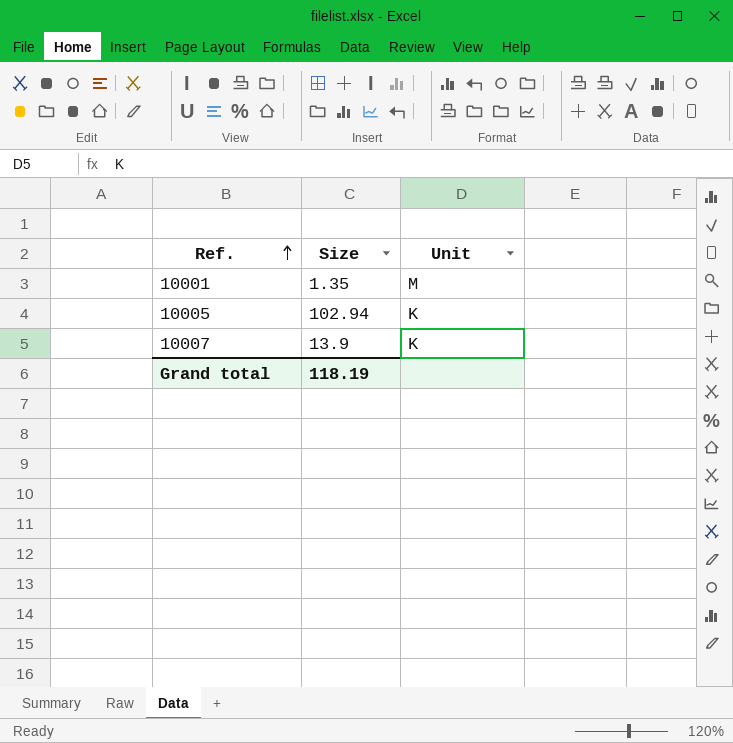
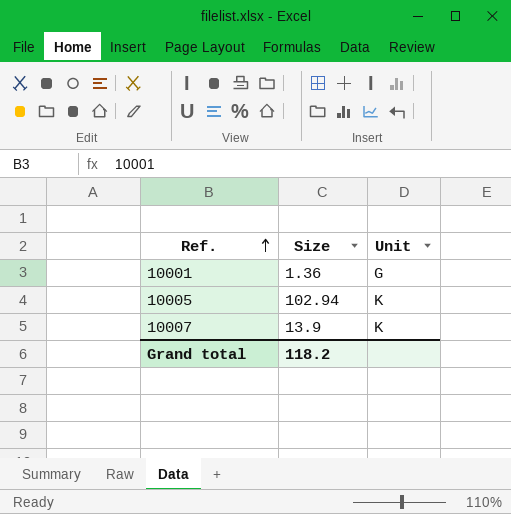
10001 | Size: 1.35 -> 1.36
10001 | Unit: M -> G
Grand total | Size: 118.19 -> 118.2

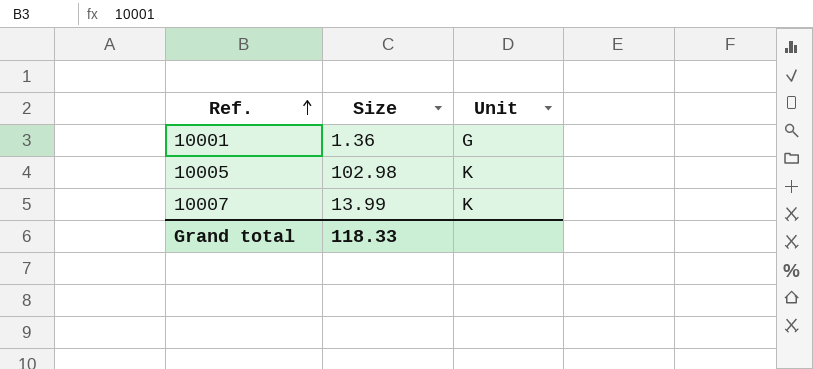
10005 | Size: 102.94 -> 102.98
10007 | Size: 13.9 -> 13.99
Grand total | Size: 118.2 -> 118.33

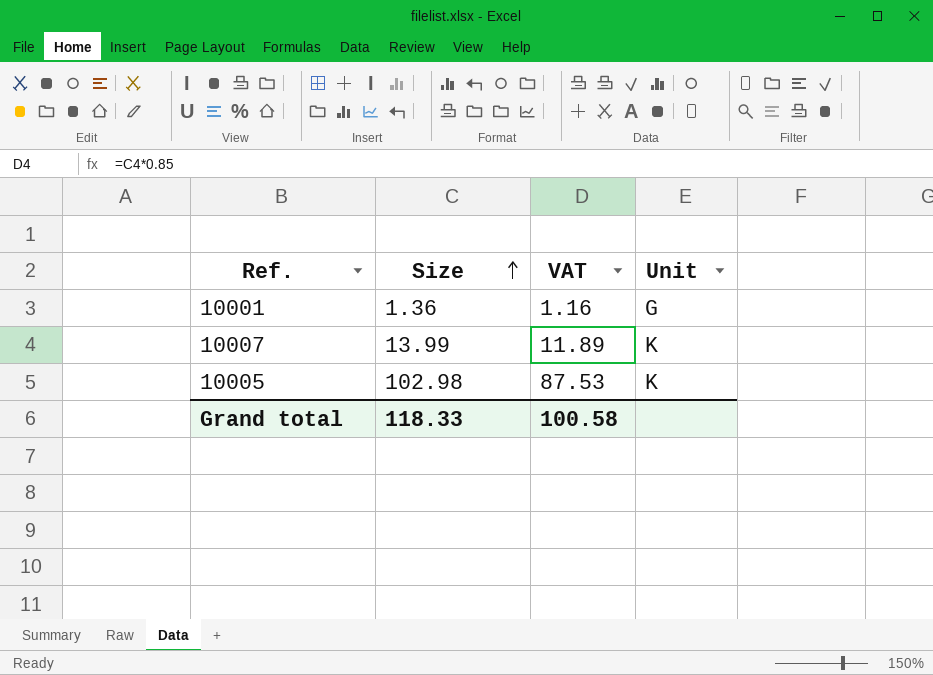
row order: Ref. ascending -> Size ascending
column VAT | formula: none -> [Size] * 0.85

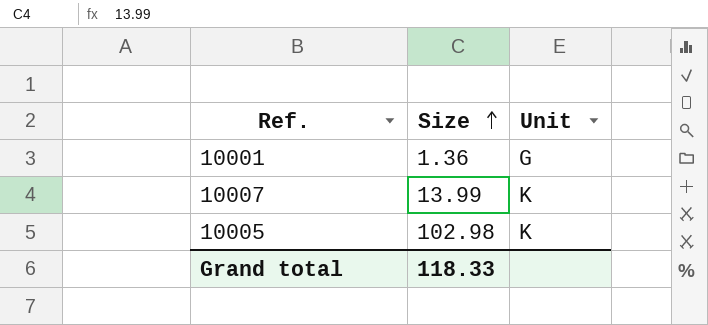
column VAT | formula: [Size] * 0.85 -> none

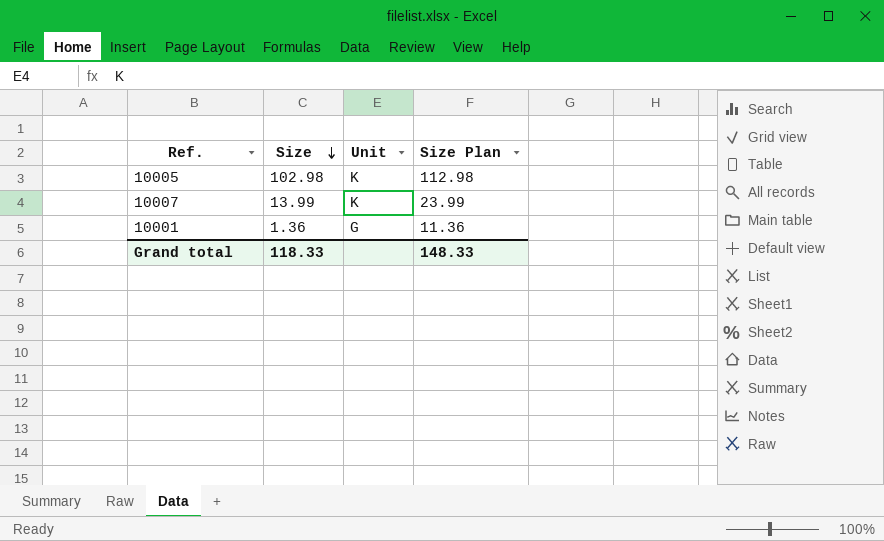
row order: Size ascending -> Size descending
column Size Plan | formula: none -> [Size] + 10

